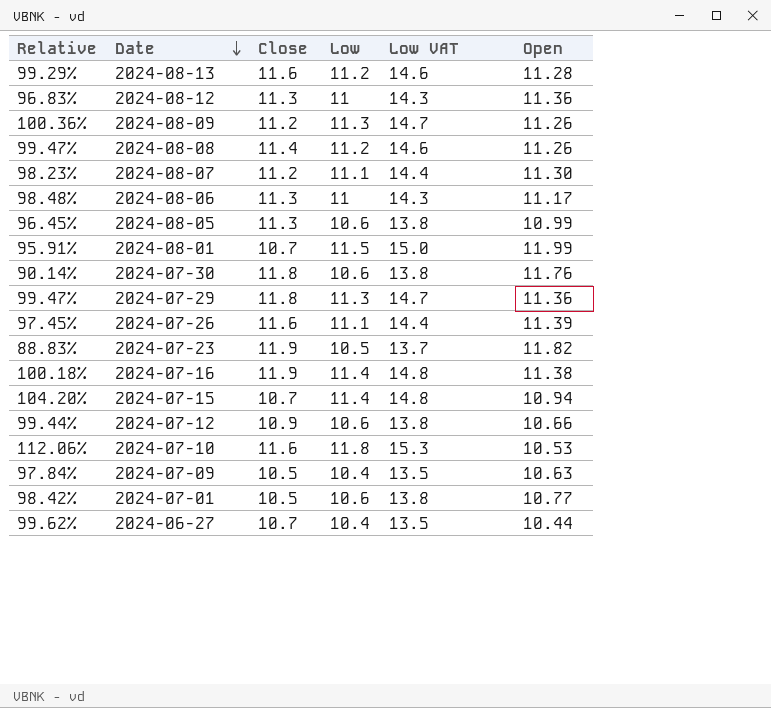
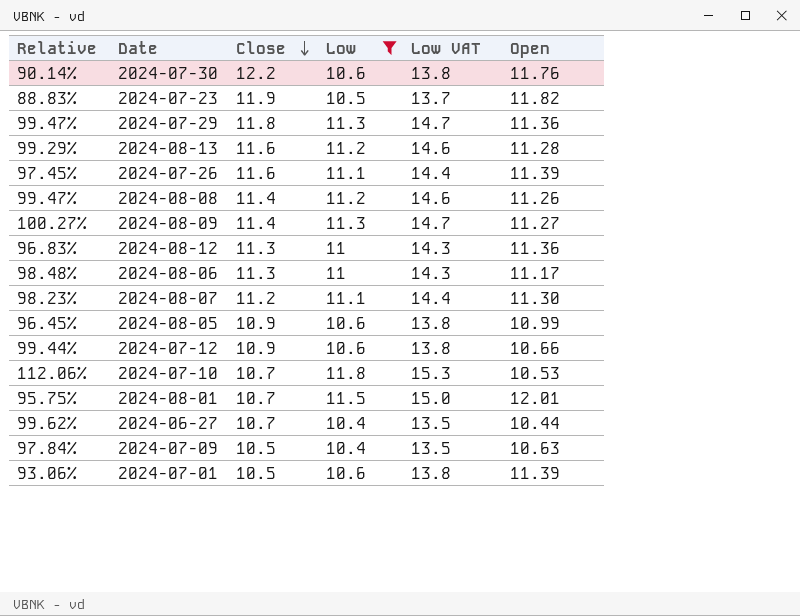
filter: none -> Low != 11.4
row order: Date descending -> Close descending
2024-07-30 | Close: 11.8 -> 12.2
2024-08-09 | Relative: 100.36% -> 100.27%
2024-08-09 | Close: 11.2 -> 11.4
2024-08-09 | Open: 11.26 -> 11.27
2024-08-05 | Close: 11.3 -> 10.9
2024-07-10 | Close: 11.6 -> 10.7
2024-08-01 | Relative: 95.91% -> 95.75%
2024-08-01 | Open: 11.99 -> 12.01
2024-07-01 | Relative: 98.42% -> 93.06%
2024-07-01 | Open: 10.77 -> 11.39

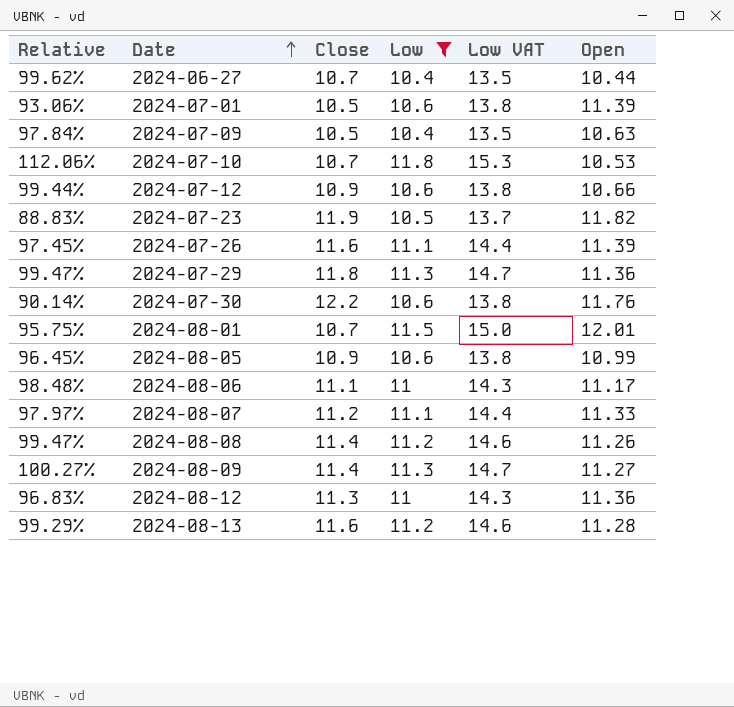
row order: Close descending -> Date ascending
2024-08-06 | Close: 11.3 -> 11.1
2024-08-07 | Relative: 98.23% -> 97.97%
2024-08-07 | Open: 11.30 -> 11.33

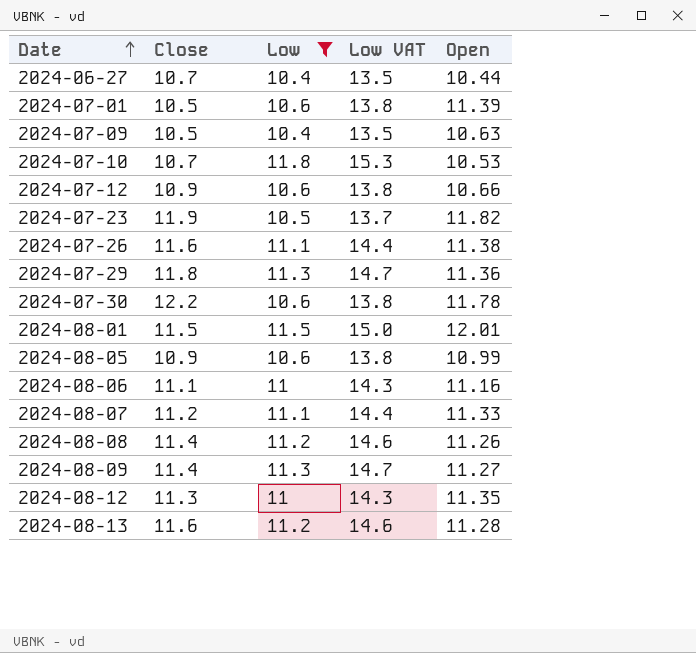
column Relative | formula: [Low] / [Open] -> none
2024-07-26 | Open: 11.39 -> 11.38
2024-07-30 | Open: 11.76 -> 11.78
2024-08-01 | Close: 10.7 -> 11.5
2024-08-06 | Open: 11.17 -> 11.16
2024-08-12 | Open: 11.36 -> 11.35

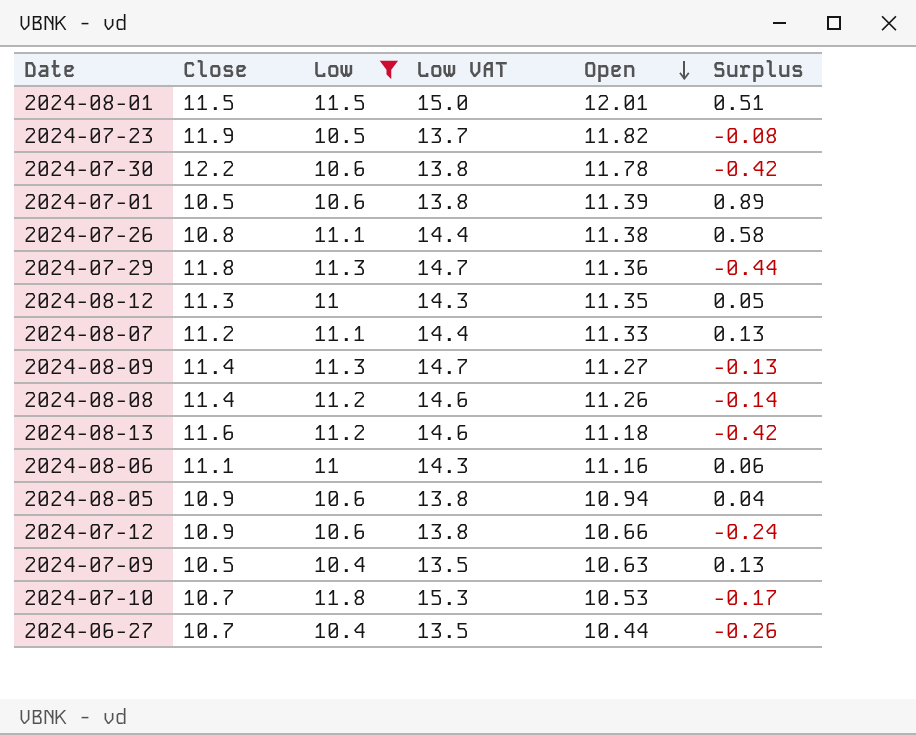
row order: Date ascending -> Open descending
column Surplus | formula: none -> [Open] - [Close]
2024-07-26 | Close: 11.6 -> 10.8
2024-08-13 | Open: 11.28 -> 11.18
2024-08-05 | Open: 10.99 -> 10.94

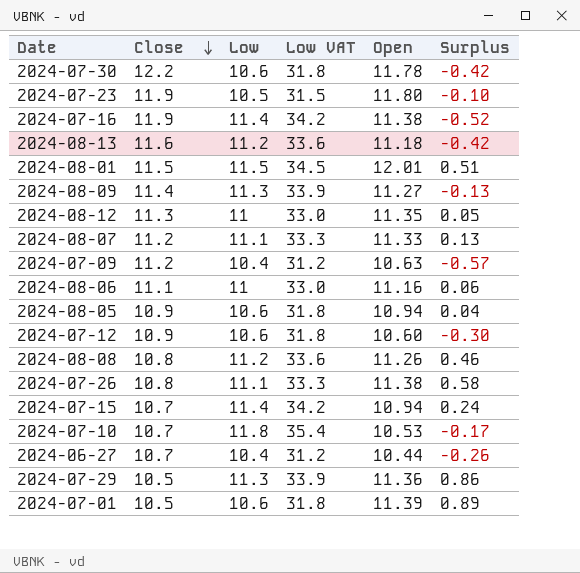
filter: Low != 11.4 -> none
row order: Open descending -> Close descending
column Low VAT | formula: [Low] * 1.3 -> [Low] * 3
2024-07-23 | Open: 11.82 -> 11.80
2024-07-23 | Surplus: -0.08 -> -0.10
2024-07-09 | Close: 10.5 -> 11.2
2024-07-09 | Surplus: 0.13 -> -0.57
2024-07-12 | Open: 10.66 -> 10.60
2024-07-12 | Surplus: -0.24 -> -0.30
2024-08-08 | Close: 11.4 -> 10.8
2024-08-08 | Surplus: -0.14 -> 0.46
2024-07-29 | Close: 11.8 -> 10.5
2024-07-29 | Surplus: -0.44 -> 0.86

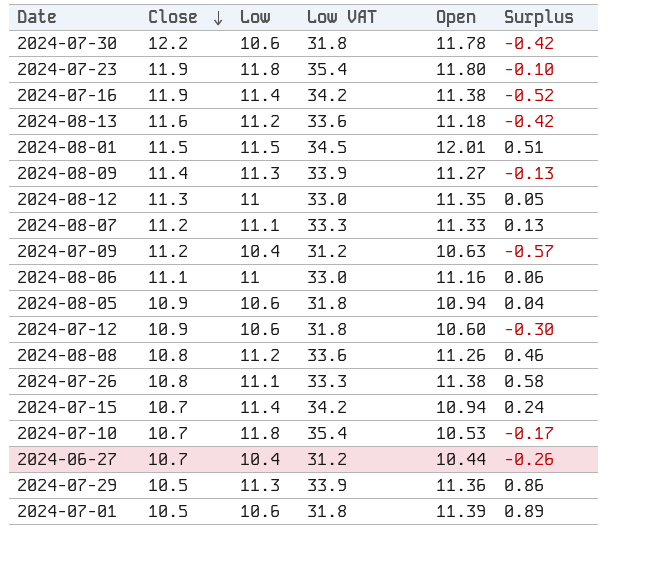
2024-07-23 | Low: 10.5 -> 11.8
2024-07-23 | Low VAT: 31.5 -> 35.4

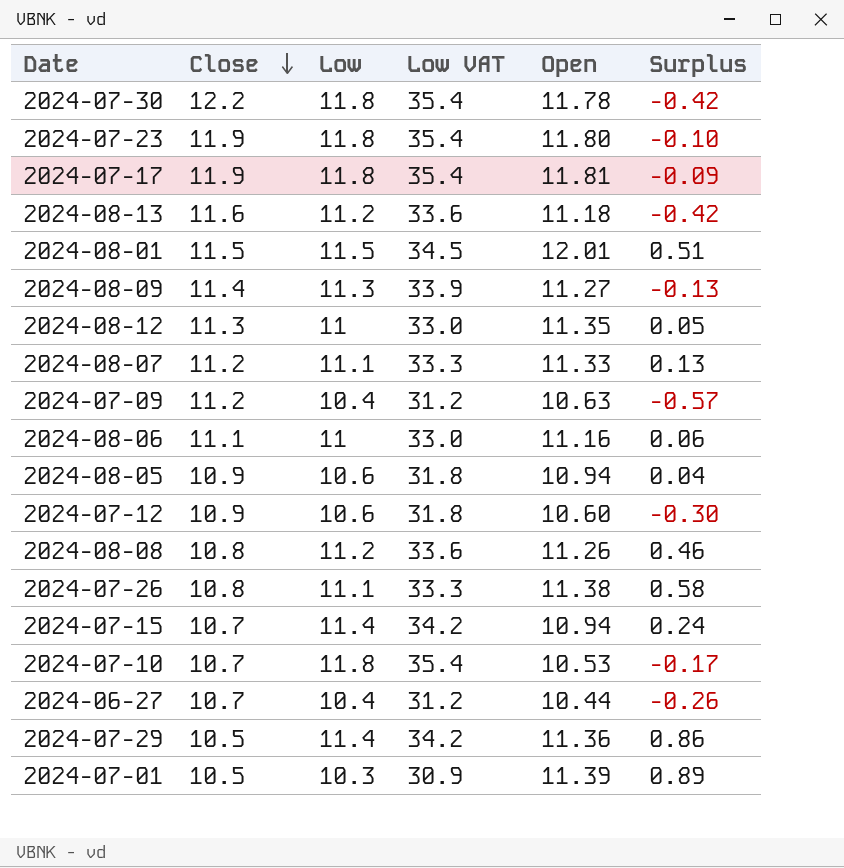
row 2024-07-16: 11.9 | 11.4 | 34.2 | 11.38 | -0.52 -> none
2024-07-30 | Low: 10.6 -> 11.8
2024-07-30 | Low VAT: 31.8 -> 35.4
row 2024-07-17: none -> 11.9 | 11.8 | 35.4 | 11.81 | -0.09
2024-07-29 | Low: 11.3 -> 11.4
2024-07-29 | Low VAT: 33.9 -> 34.2
2024-07-01 | Low: 10.6 -> 10.3
2024-07-01 | Low VAT: 31.8 -> 30.9

